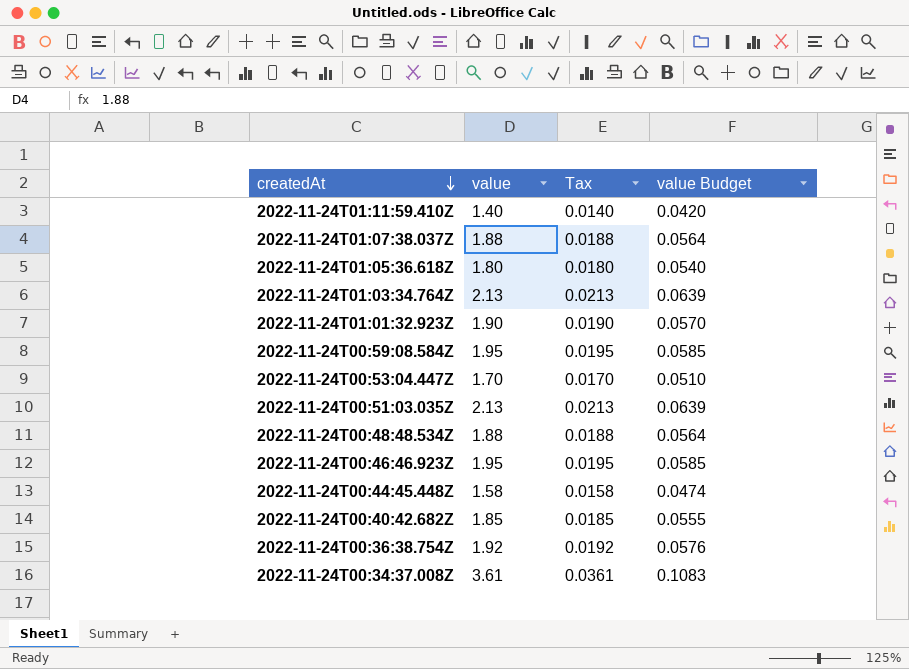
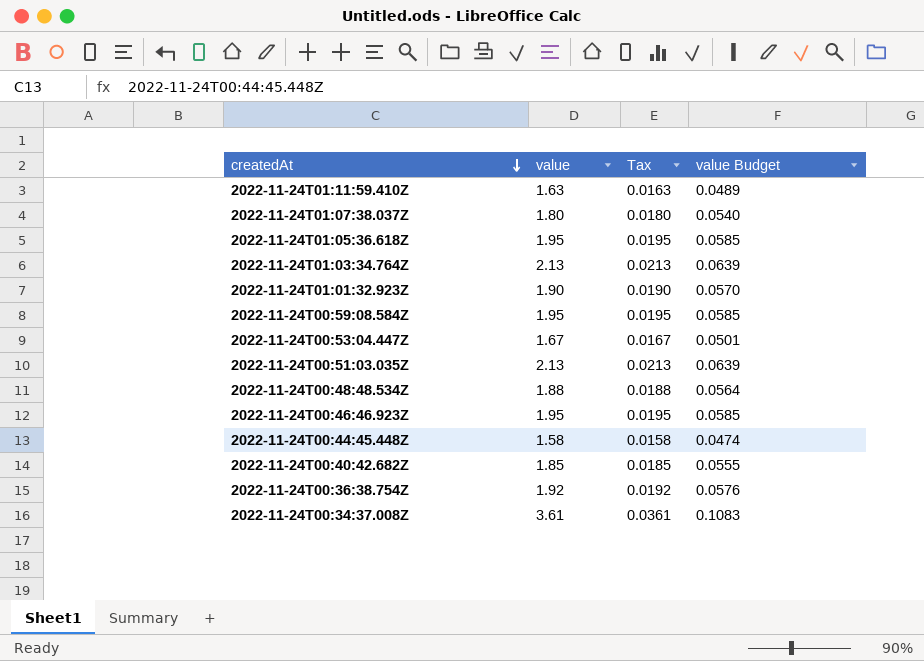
2022-11-24T01:11:59.410Z | value: 1.40 -> 1.63
2022-11-24T01:11:59.410Z | Tax: 0.0140 -> 0.0163
2022-11-24T01:11:59.410Z | value Budget: 0.0420 -> 0.0489
2022-11-24T01:07:38.037Z | value: 1.88 -> 1.80
2022-11-24T01:07:38.037Z | Tax: 0.0188 -> 0.0180
2022-11-24T01:07:38.037Z | value Budget: 0.0564 -> 0.0540
2022-11-24T01:05:36.618Z | value: 1.80 -> 1.95
2022-11-24T01:05:36.618Z | Tax: 0.0180 -> 0.0195
2022-11-24T01:05:36.618Z | value Budget: 0.0540 -> 0.0585
2022-11-24T00:53:04.447Z | value: 1.70 -> 1.67
2022-11-24T00:53:04.447Z | Tax: 0.0170 -> 0.0167
2022-11-24T00:53:04.447Z | value Budget: 0.0510 -> 0.0501

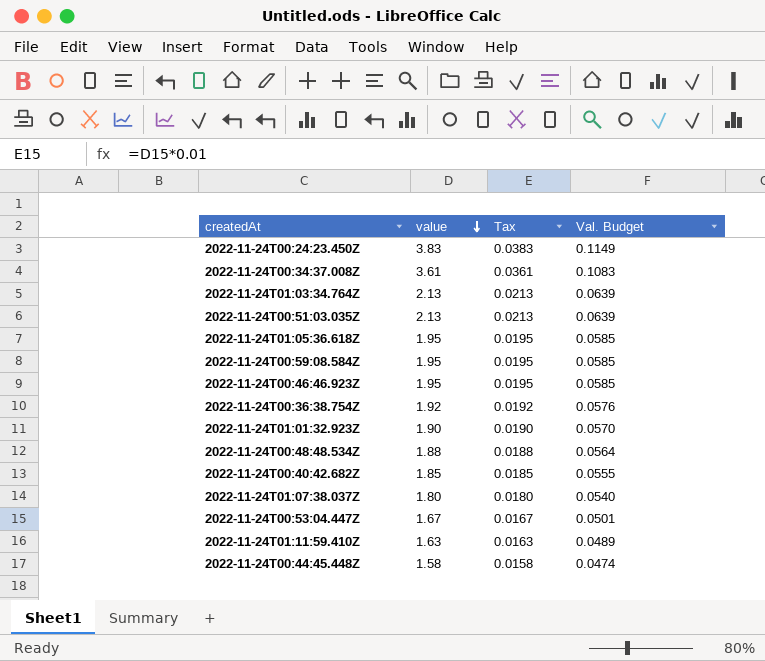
row order: createdAt descending -> value descending
column name: value Budget -> Val. Budget
row 2022-11-24T00:24:23.450Z: none -> 3.83 | 0.0383 | 0.1149

